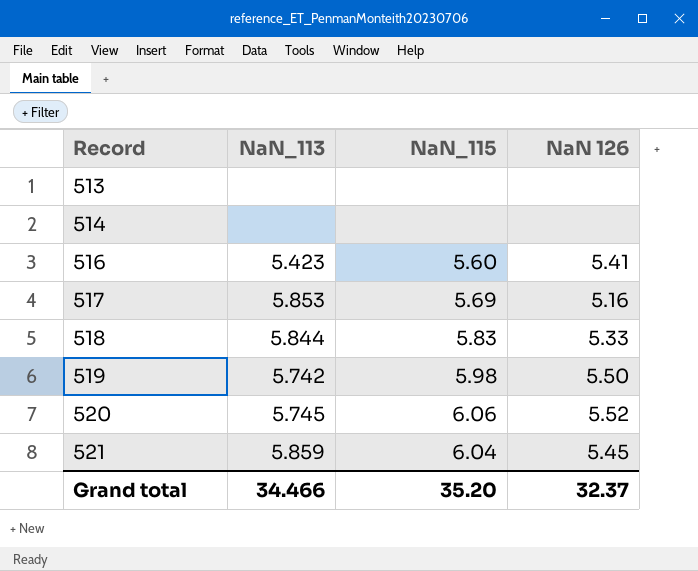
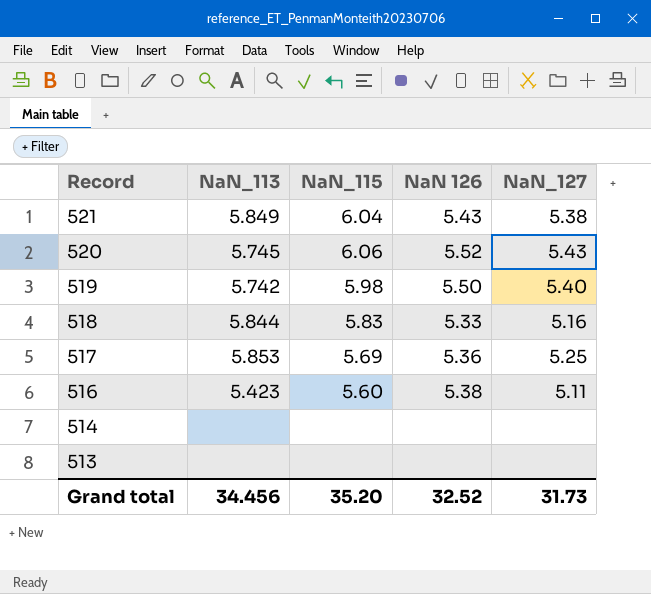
row order: Record ascending -> Record descending
column NaN_127 | position: none -> 5
521 | NaN_113: 5.859 -> 5.849
521 | NaN 126: 5.45 -> 5.43
517 | NaN 126: 5.16 -> 5.36
516 | NaN 126: 5.41 -> 5.38
Grand total | NaN_113: 34.466 -> 34.456
Grand total | NaN 126: 32.37 -> 32.52

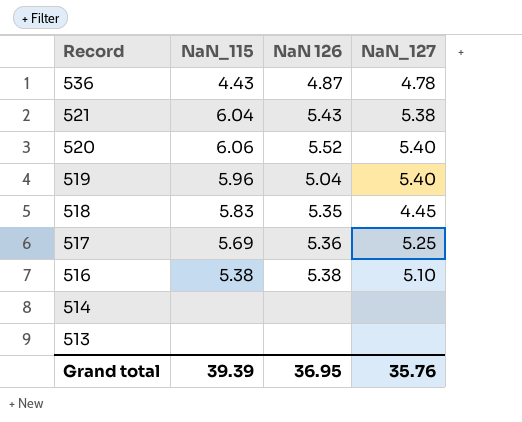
column NaN_113 | position: 2 -> none
row 536: none -> 4.43 | 4.87 | 4.78
520 | NaN_127: 5.43 -> 5.40
519 | NaN_115: 5.98 -> 5.96
519 | NaN 126: 5.50 -> 5.04
518 | NaN 126: 5.33 -> 5.35
518 | NaN_127: 5.16 -> 4.45
516 | NaN_115: 5.60 -> 5.38
516 | NaN_127: 5.11 -> 5.10
Grand total | NaN_115: 35.20 -> 39.39
Grand total | NaN 126: 32.52 -> 36.95
Grand total | NaN_127: 31.73 -> 35.76

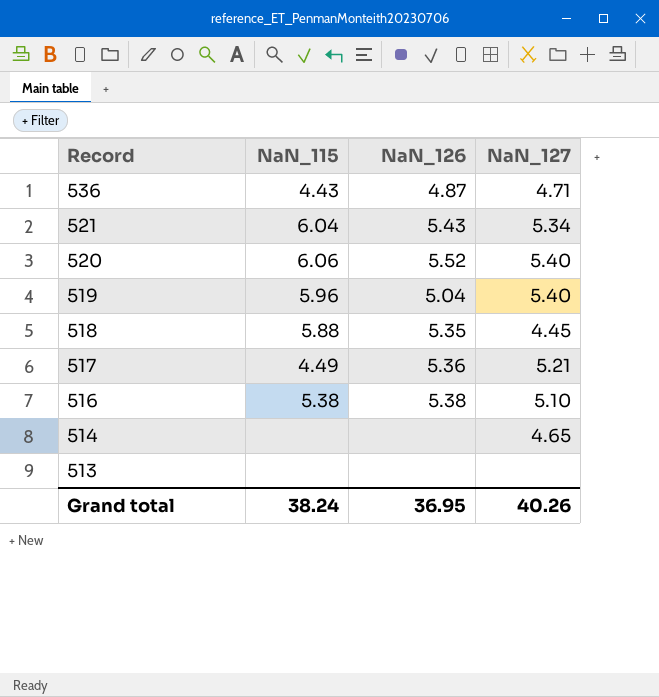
column name: NaN 126 -> NaN_126
536 | NaN_127: 4.78 -> 4.71
521 | NaN_127: 5.38 -> 5.34
518 | NaN_115: 5.83 -> 5.88
517 | NaN_115: 5.69 -> 4.49
517 | NaN_127: 5.25 -> 5.21
514 | NaN_127: none -> 4.65
Grand total | NaN_115: 39.39 -> 38.24
Grand total | NaN_127: 35.76 -> 40.26

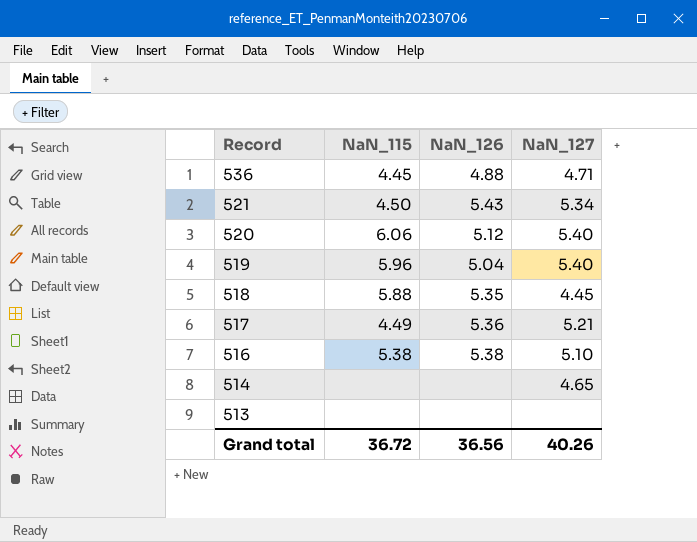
536 | NaN_115: 4.43 -> 4.45
536 | NaN_126: 4.87 -> 4.88
521 | NaN_115: 6.04 -> 4.50
520 | NaN_126: 5.52 -> 5.12
Grand total | NaN_115: 38.24 -> 36.72
Grand total | NaN_126: 36.95 -> 36.56

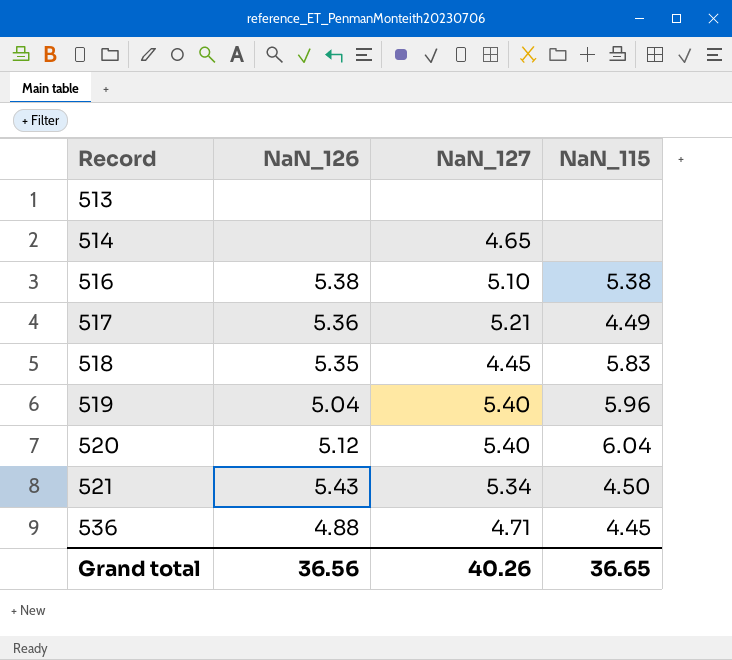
row order: Record descending -> Record ascending
column NaN_115 | position: 2 -> 4
518 | NaN_115: 5.88 -> 5.83
520 | NaN_115: 6.06 -> 6.04
Grand total | NaN_115: 36.72 -> 36.65

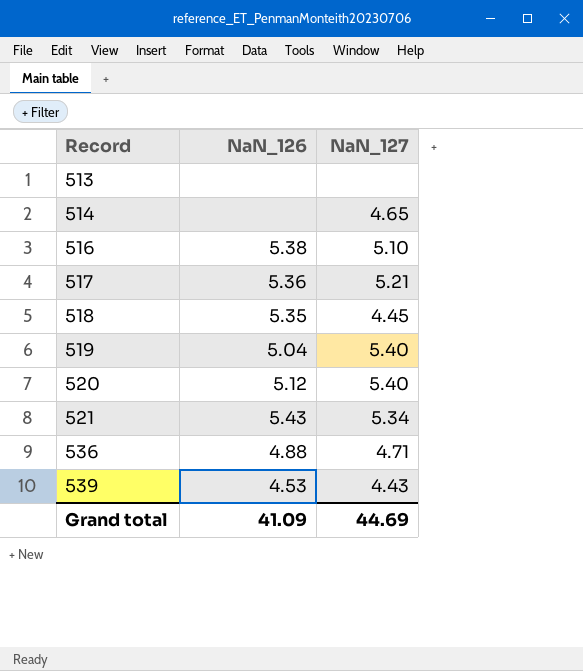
column NaN_115 | position: 4 -> none
row 539: none -> 4.53 | 4.43
Grand total | NaN_126: 36.56 -> 41.09
Grand total | NaN_127: 40.26 -> 44.69

